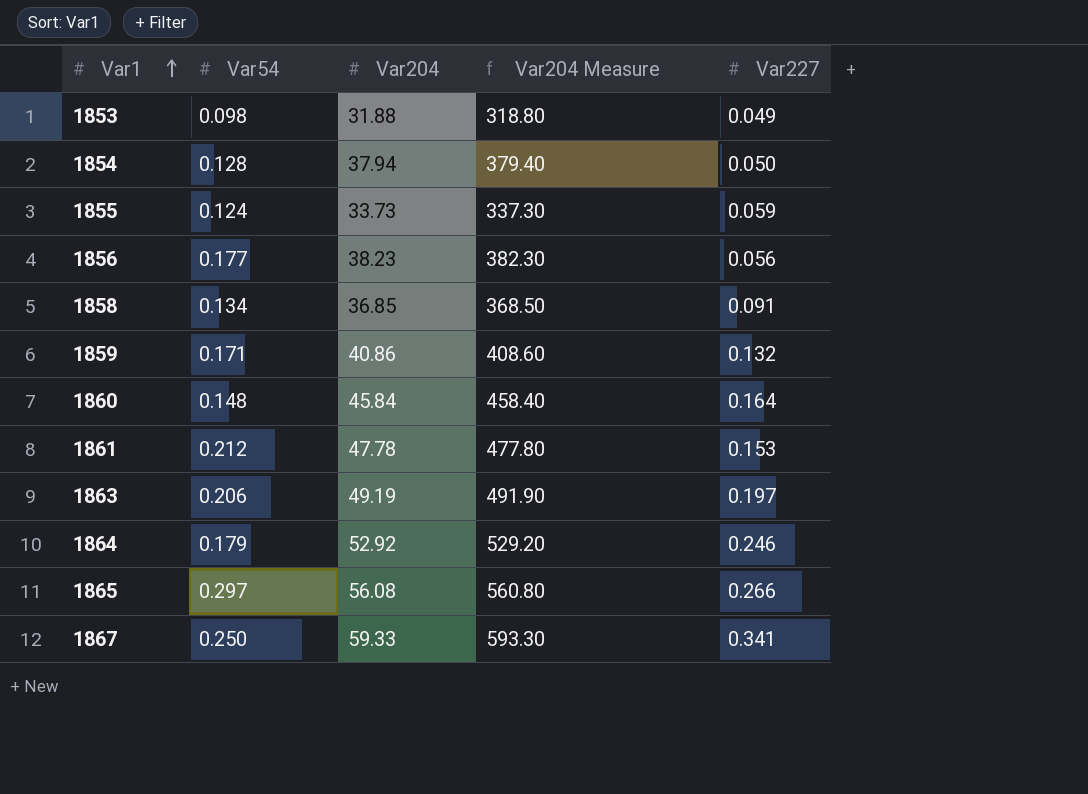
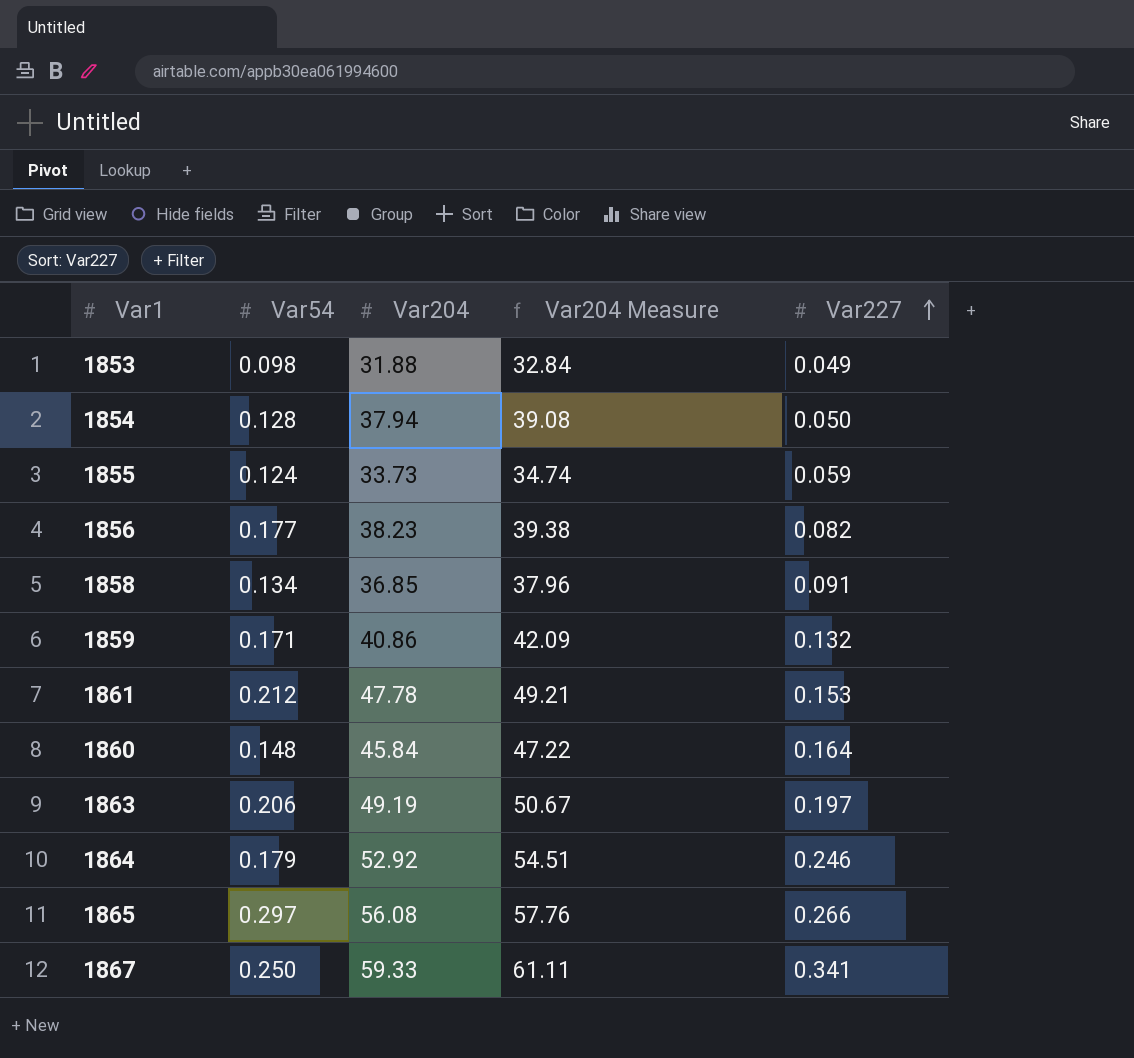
row order: Var1 ascending -> Var227 ascending
column Var204 Measure | formula: [Var204] * 10 -> [Var204] * 1.03
1856 | Var227: 0.056 -> 0.082

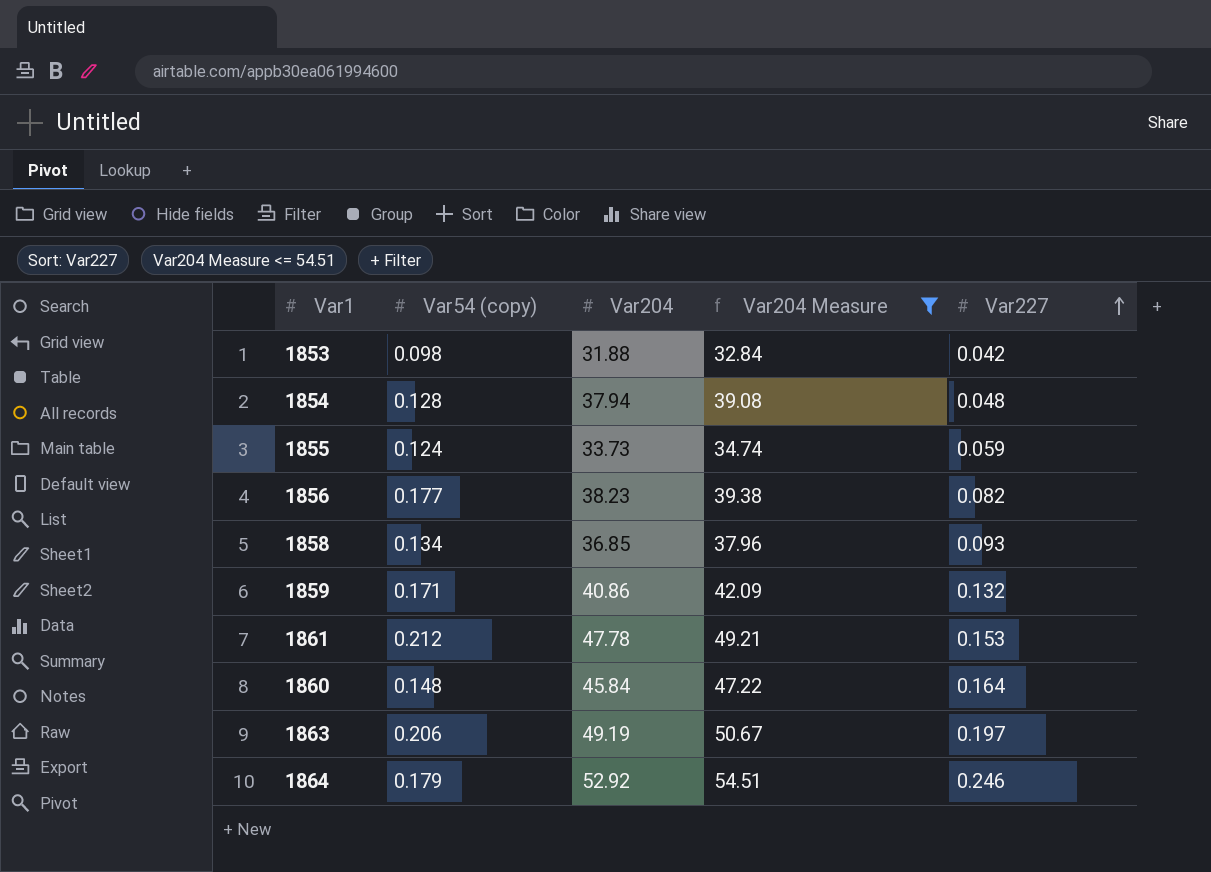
filter: none -> Var204 Measure <= 54.51
column name: Var54 -> Var54 (copy)
1853 | Var227: 0.049 -> 0.042
1854 | Var227: 0.050 -> 0.048
1858 | Var227: 0.091 -> 0.093

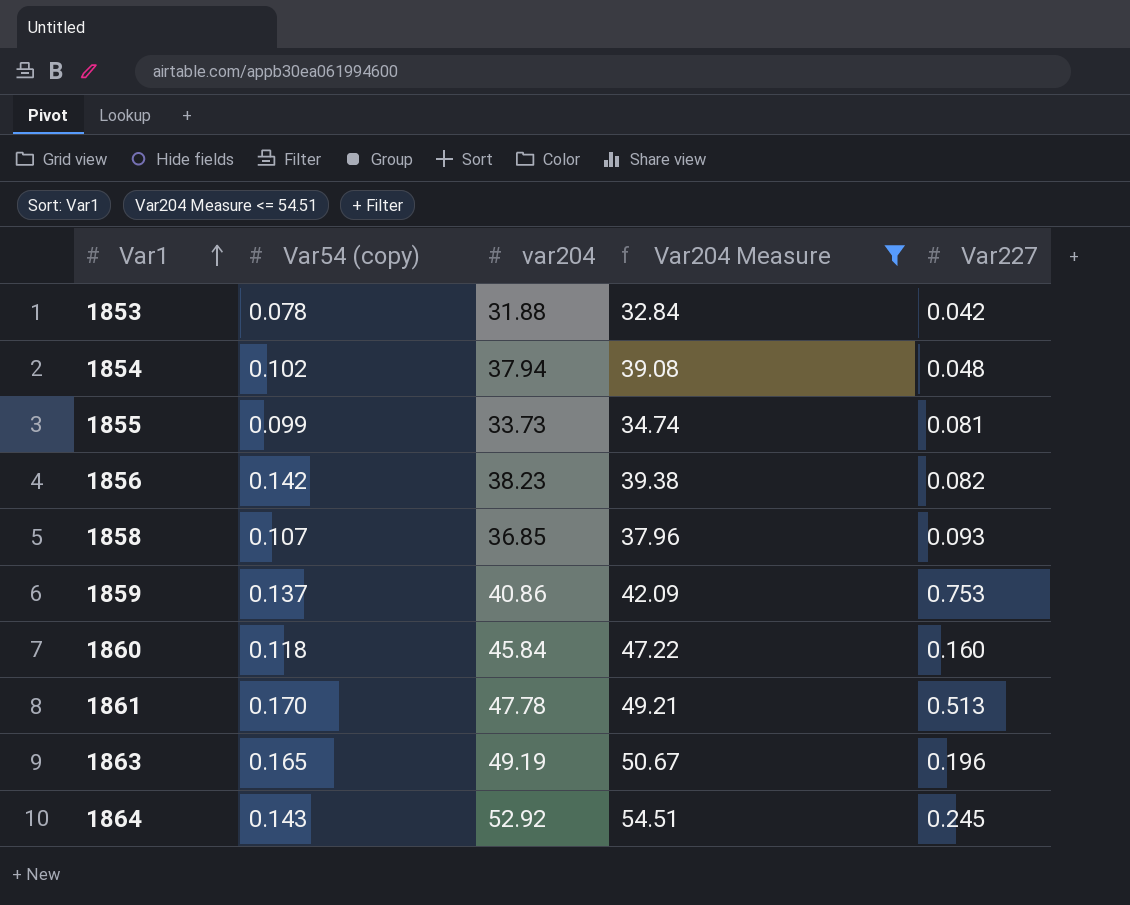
row order: Var227 ascending -> Var1 ascending
column name: Var204 -> var204
1853 | Var54 (copy): 0.098 -> 0.078
1854 | Var54 (copy): 0.128 -> 0.102
1855 | Var54 (copy): 0.124 -> 0.099
1855 | Var227: 0.059 -> 0.081
1856 | Var54 (copy): 0.177 -> 0.142
1858 | Var54 (copy): 0.134 -> 0.107
1859 | Var54 (copy): 0.171 -> 0.137
1859 | Var227: 0.132 -> 0.753
1860 | Var54 (copy): 0.148 -> 0.118
1860 | Var227: 0.164 -> 0.160
1861 | Var54 (copy): 0.212 -> 0.170
1861 | Var227: 0.153 -> 0.513
1863 | Var54 (copy): 0.206 -> 0.165
1863 | Var227: 0.197 -> 0.196
1864 | Var54 (copy): 0.179 -> 0.143
1864 | Var227: 0.246 -> 0.245

